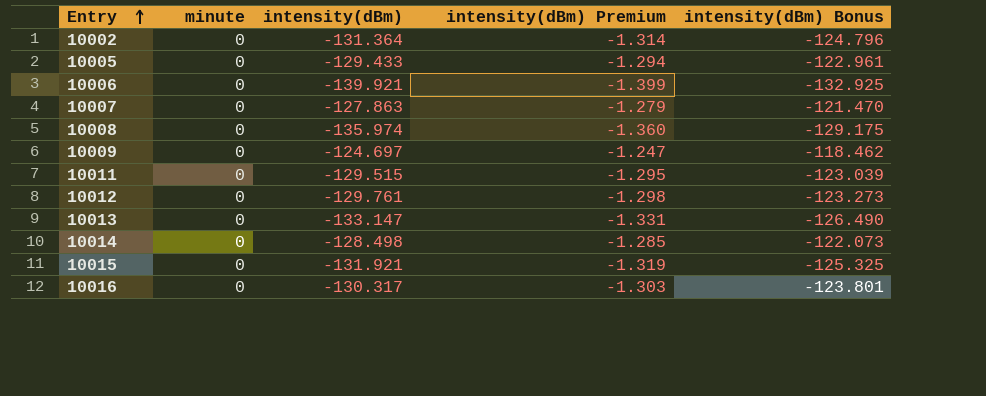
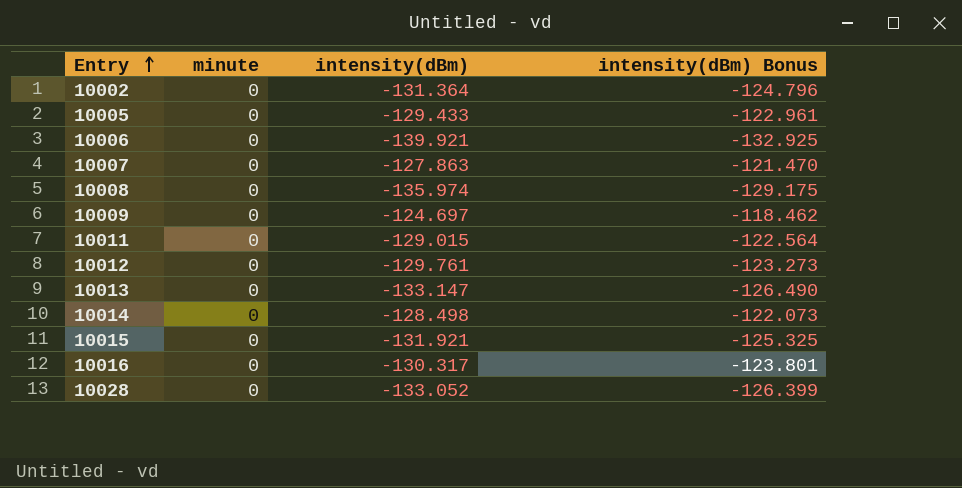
column intensity(dBm) Premium | formula: [intensity(dBm)] * 0.01 -> none
10011 | intensity(dBm): -129.515 -> -129.015
10011 | intensity(dBm) Bonus: -123.039 -> -122.564
row 10028: none -> 0 | -133.052 | -126.399

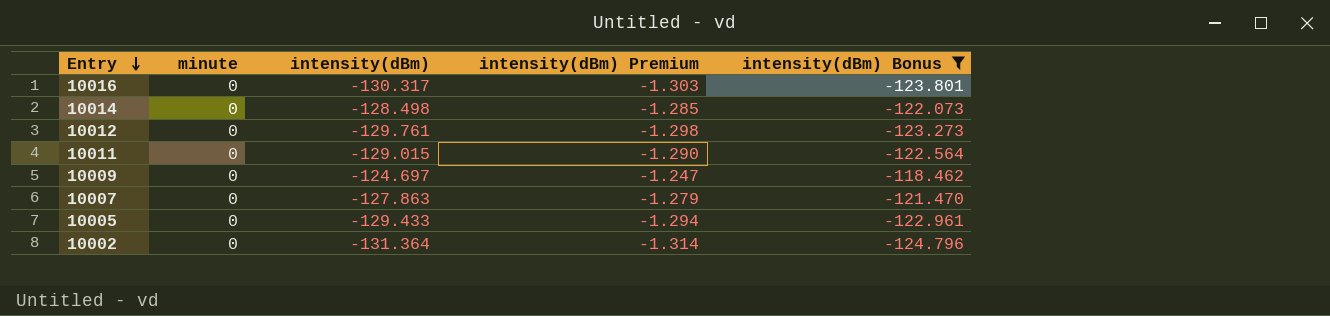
filter: none -> intensity(dBm) Bonus >= -124.796
row order: Entry ascending -> Entry descending
column intensity(dBm) Premium | formula: none -> [intensity(dBm)] * 0.01

